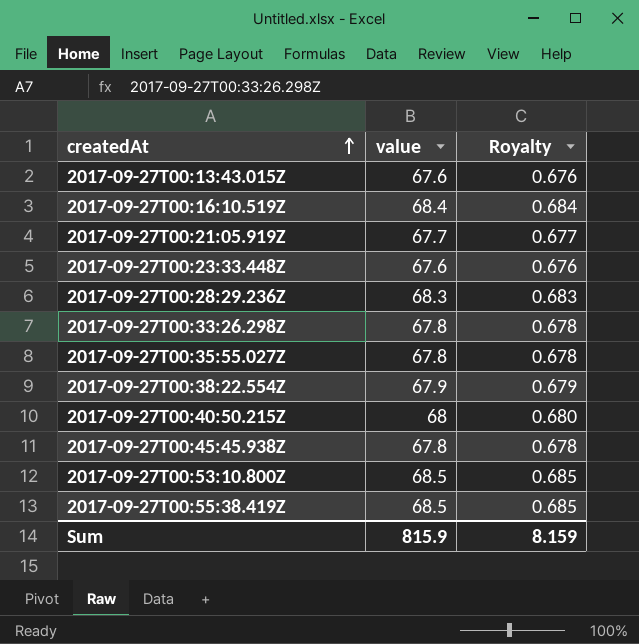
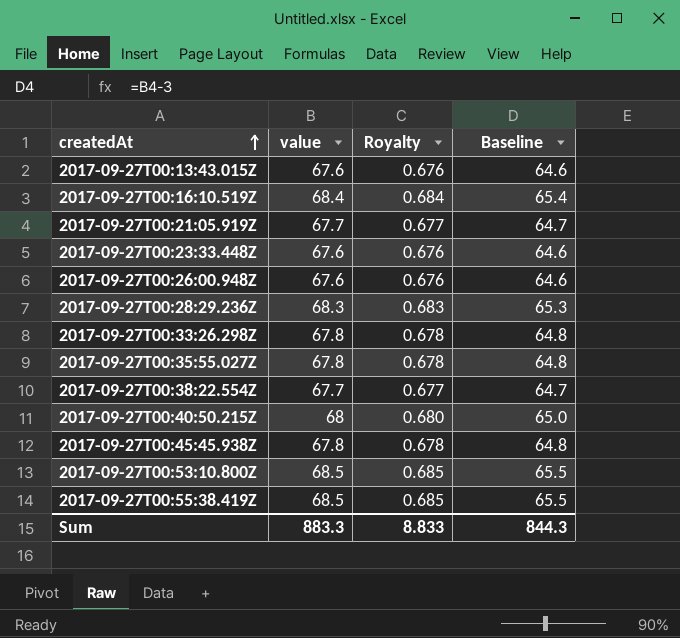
column Baseline | formula: none -> [value] - 3
row 2017-09-27T00:26:00.948Z: none -> 67.6 | 0.676 | 64.6
2017-09-27T00:38:22.554Z | value: 67.9 -> 67.7
2017-09-27T00:38:22.554Z | Royalty: 0.679 -> 0.677
Sum | value: 815.9 -> 883.3
Sum | Royalty: 8.159 -> 8.833

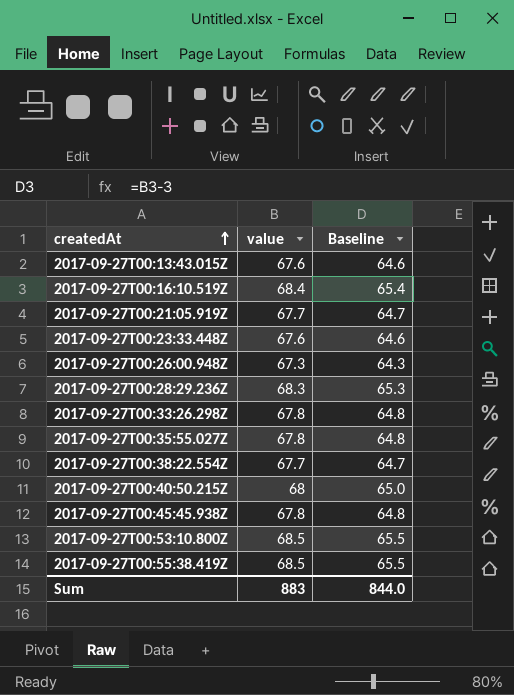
column Royalty | formula: [value] * 0.01 -> none
2017-09-27T00:26:00.948Z | value: 67.6 -> 67.3
2017-09-27T00:26:00.948Z | Baseline: 64.6 -> 64.3
Sum | value: 883.3 -> 883
Sum | Baseline: 844.3 -> 844.0

